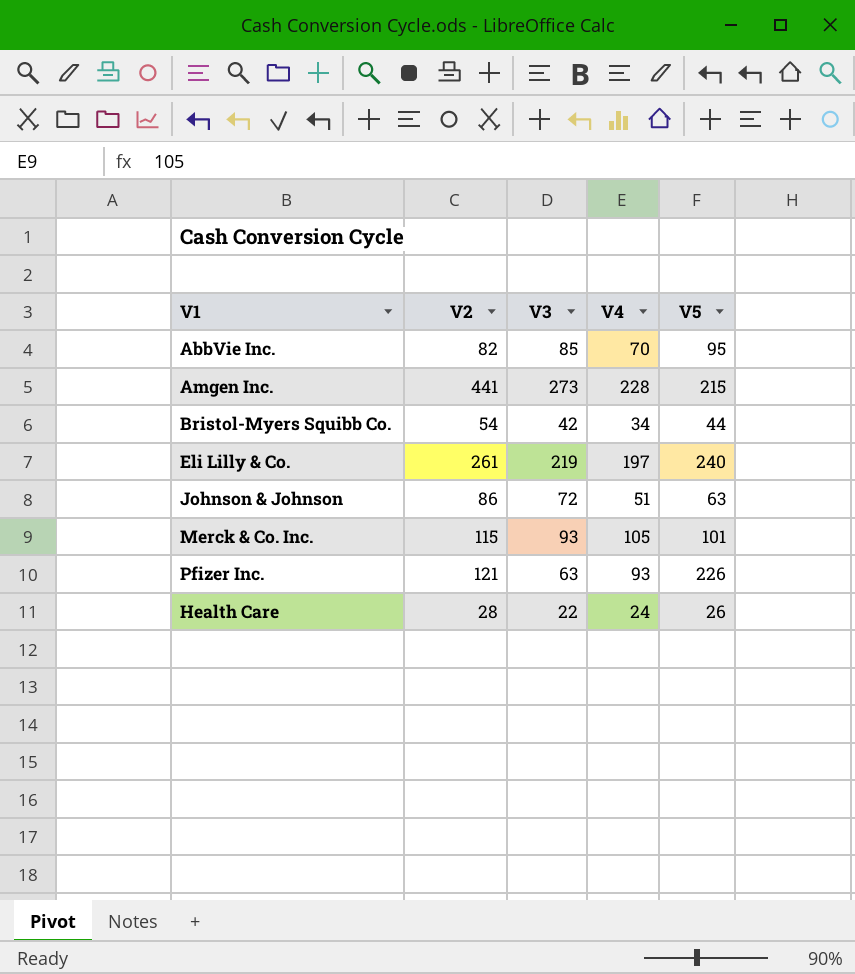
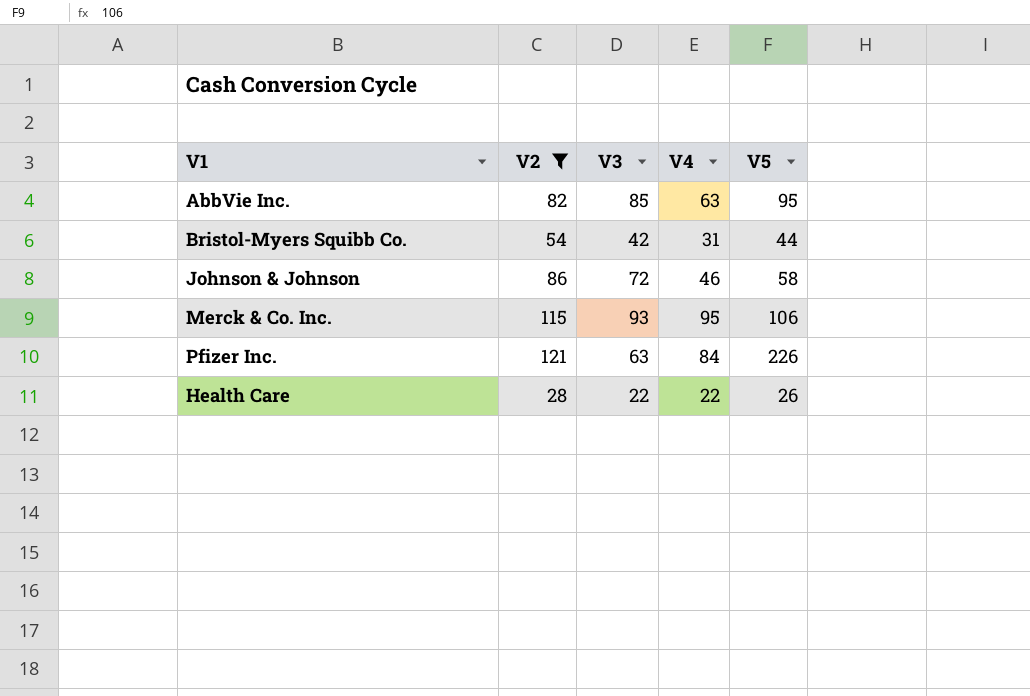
filter: none -> V2 <= 121
AbbVie Inc. | V4: 70 -> 63
Bristol-Myers Squibb Co. | V4: 34 -> 31
Johnson & Johnson | V4: 51 -> 46
Johnson & Johnson | V5: 63 -> 58
Merck & Co. Inc. | V4: 105 -> 95
Merck & Co. Inc. | V5: 101 -> 106
Pfizer Inc. | V4: 93 -> 84
Health Care | V4: 24 -> 22

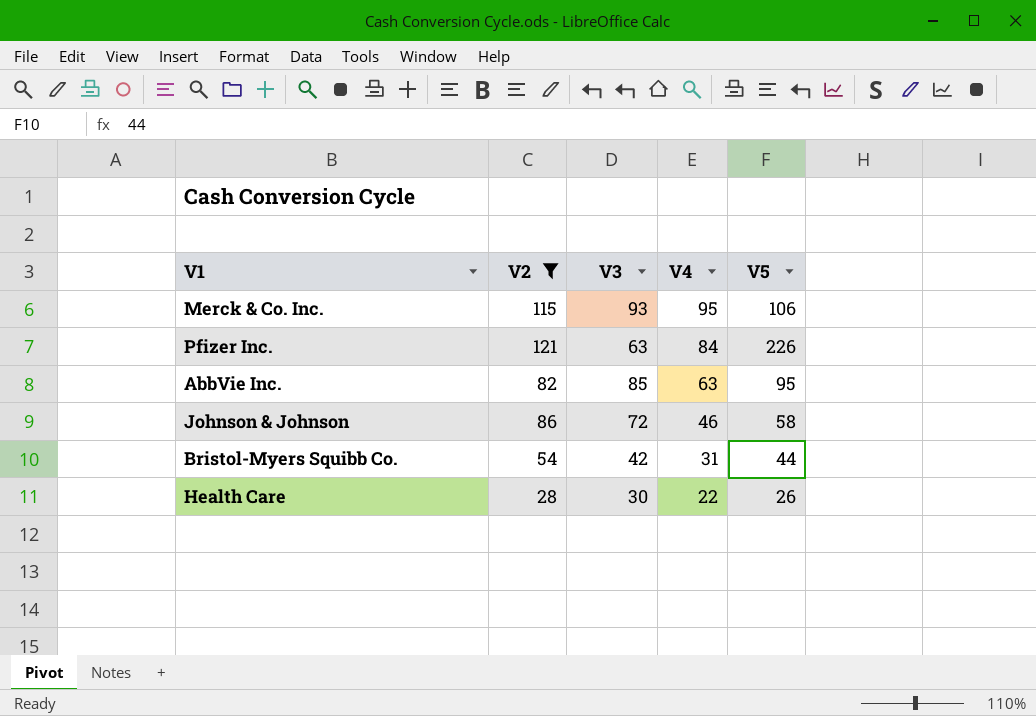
row order: none -> V4 descending
Health Care | V3: 22 -> 30

